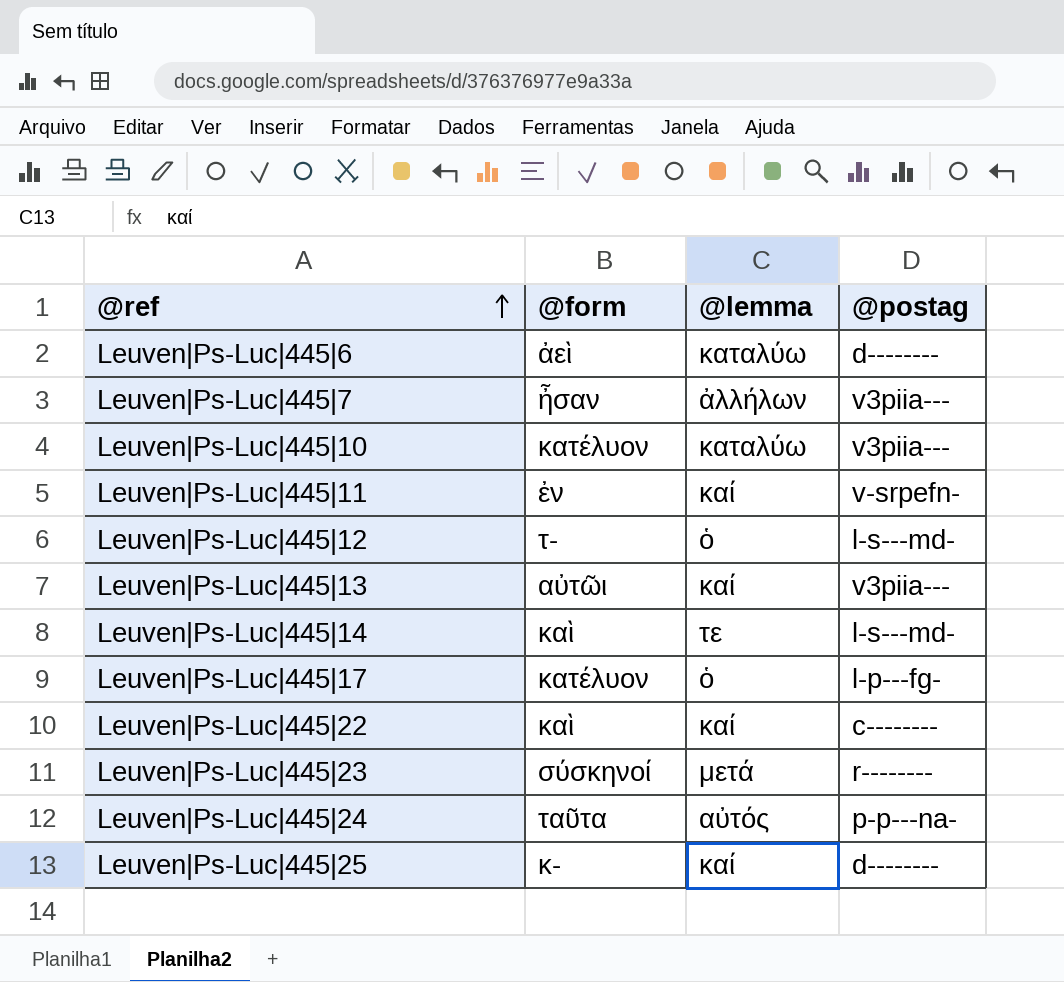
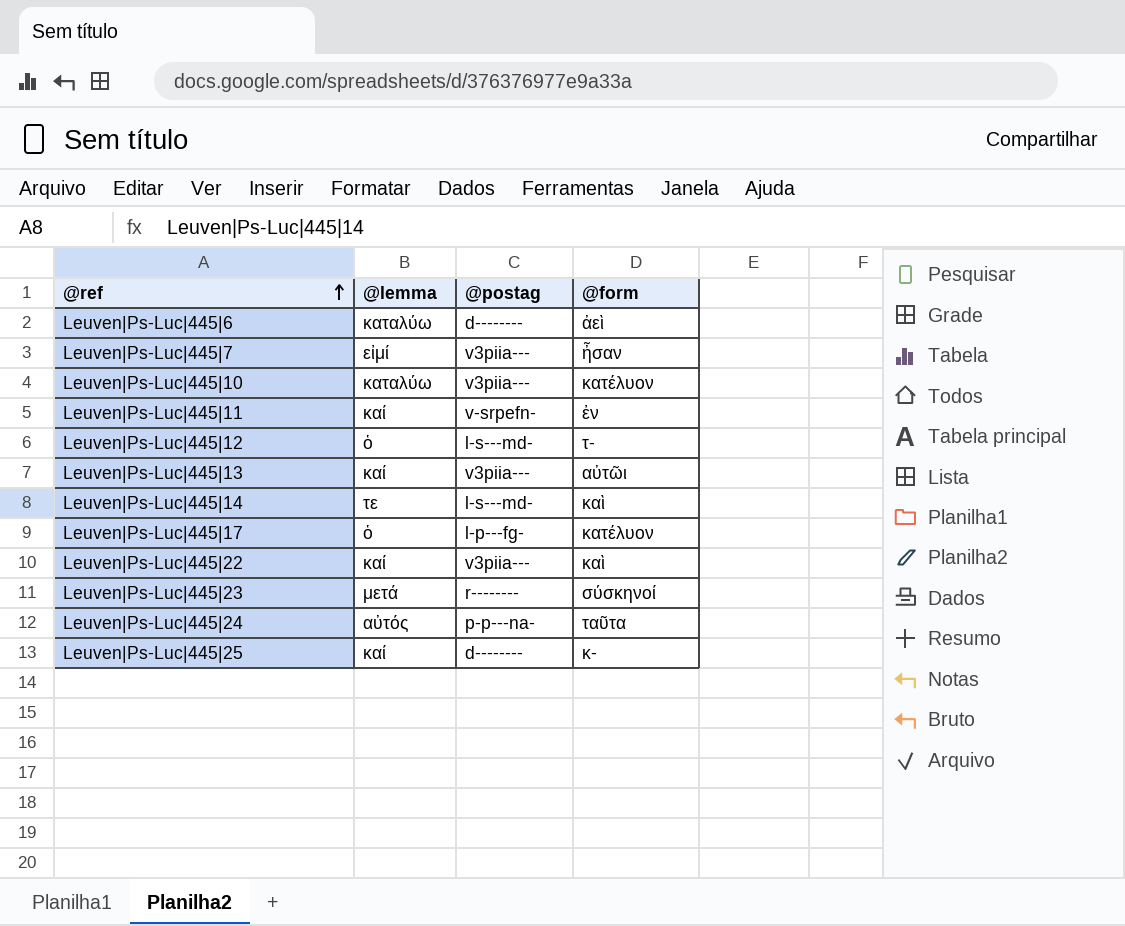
column @form | position: 2 -> 4
Leuven|Ps-Luc|445|7 | @lemma: ἀλλήλων -> εἰμί
Leuven|Ps-Luc|445|22 | @postag: c-------- -> v3piia---

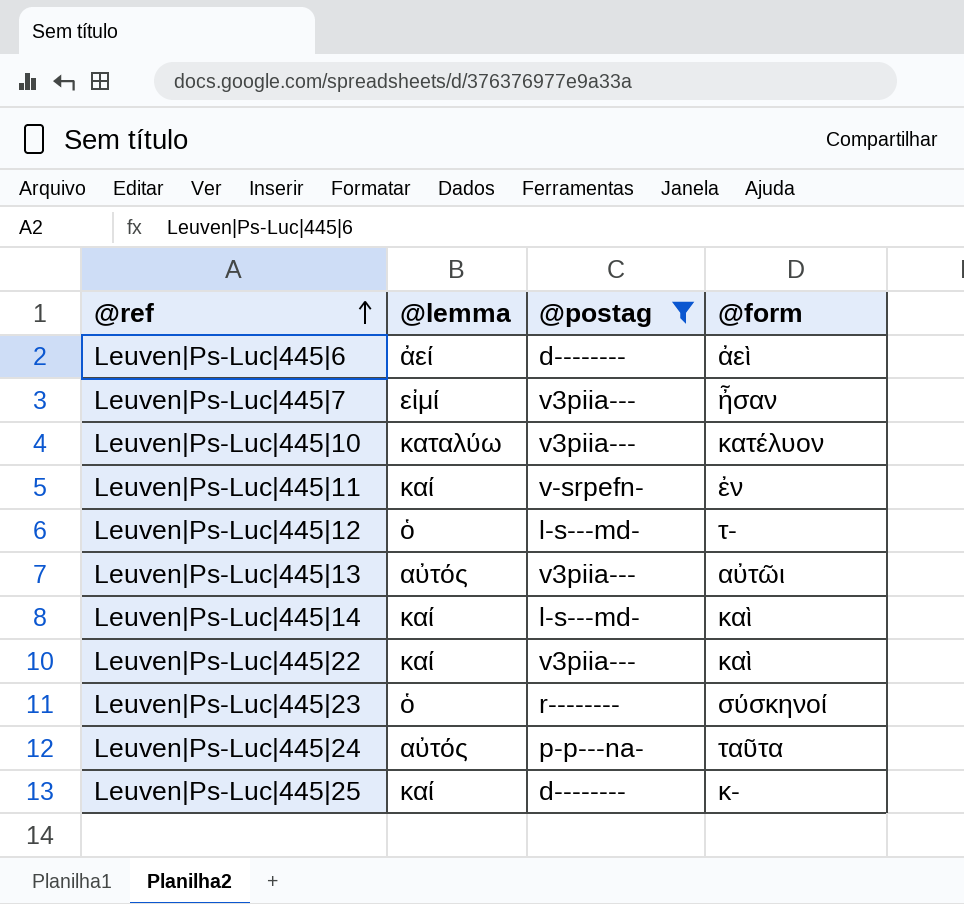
filter: none -> @postag != l-p---fg-
Leuven|Ps-Luc|445|6 | @lemma: καταλύω -> ἀεί
Leuven|Ps-Luc|445|13 | @lemma: καί -> αὐτός
Leuven|Ps-Luc|445|14 | @lemma: τε -> καί
Leuven|Ps-Luc|445|23 | @lemma: μετά -> ὁ

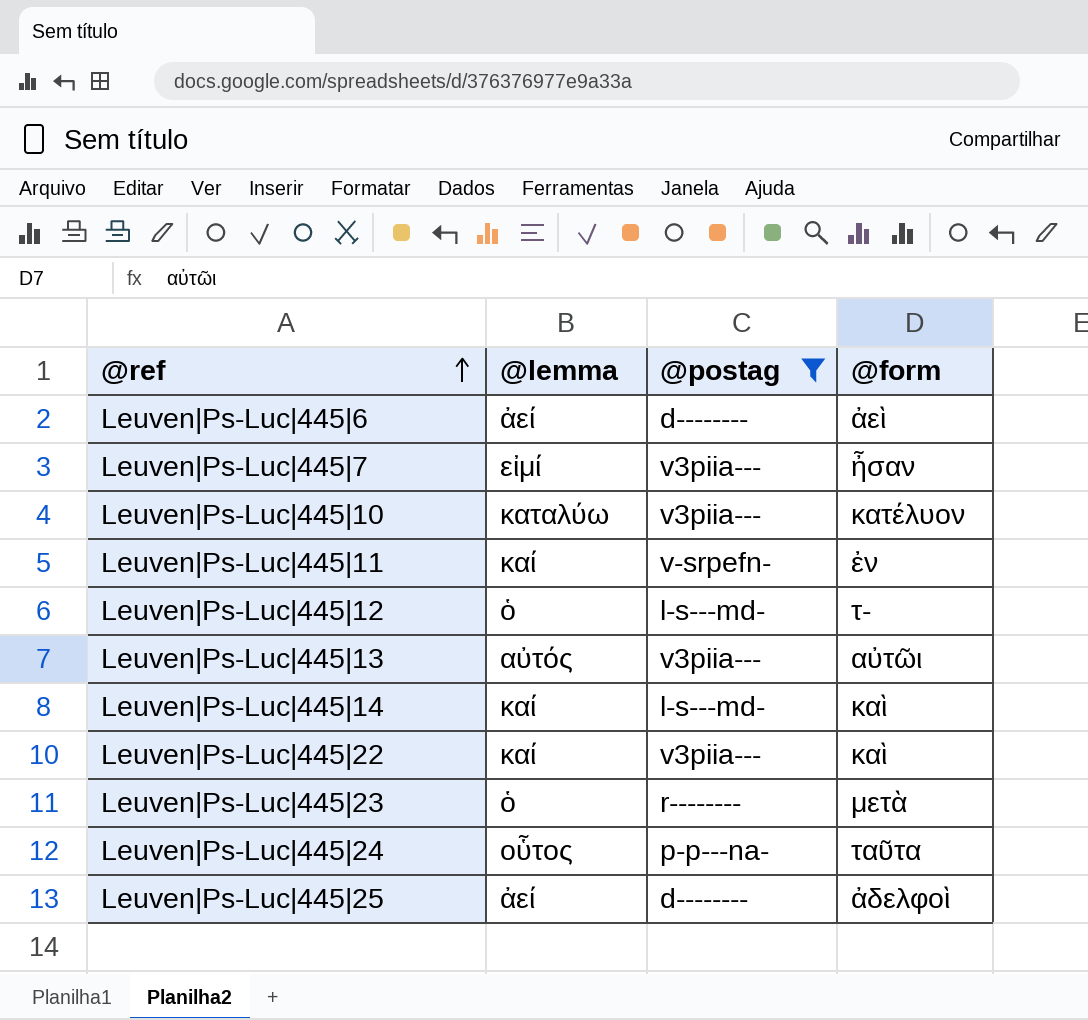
Leuven|Ps-Luc|445|23 | @form: σύσκηνοί -> μετὰ
Leuven|Ps-Luc|445|24 | @lemma: αὐτός -> οὗτος
Leuven|Ps-Luc|445|25 | @lemma: καί -> ἀεί
Leuven|Ps-Luc|445|25 | @form: κ- -> ἀδελφοὶ

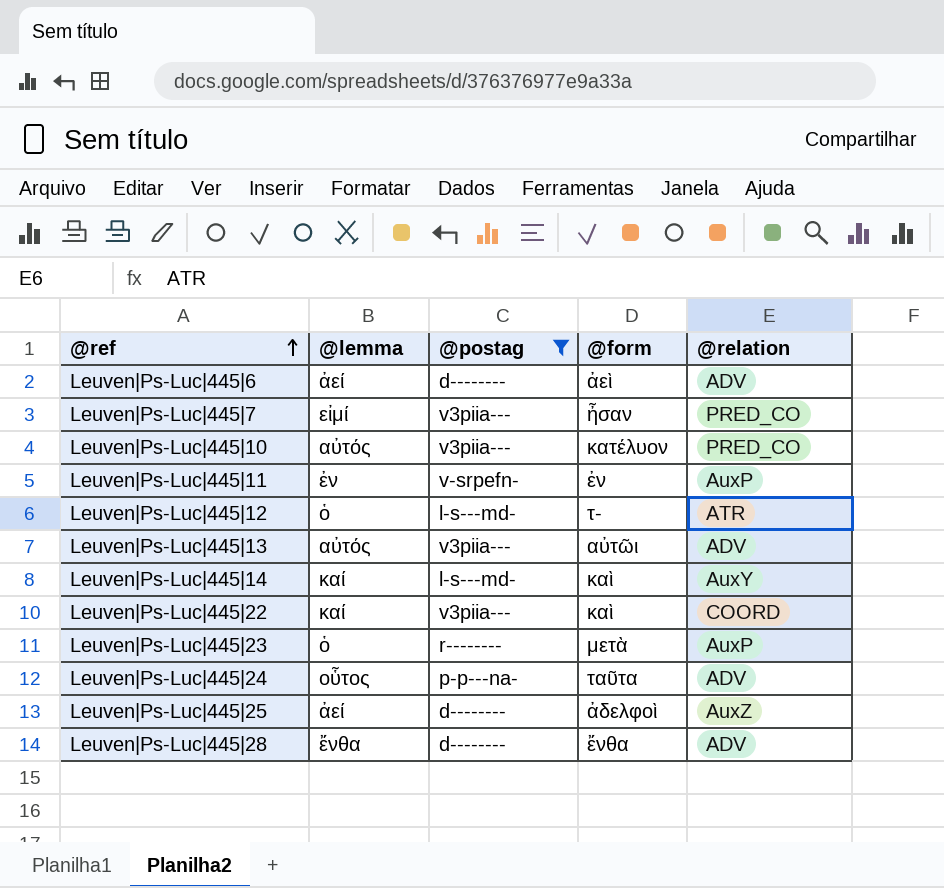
column @relation | position: none -> 5
Leuven|Ps-Luc|445|10 | @lemma: καταλύω -> αὐτός
Leuven|Ps-Luc|445|11 | @lemma: καί -> ἐν
row Leuven|Ps-Luc|445|28: none -> ἔνθα | d-------- | ἔνθα | ADV

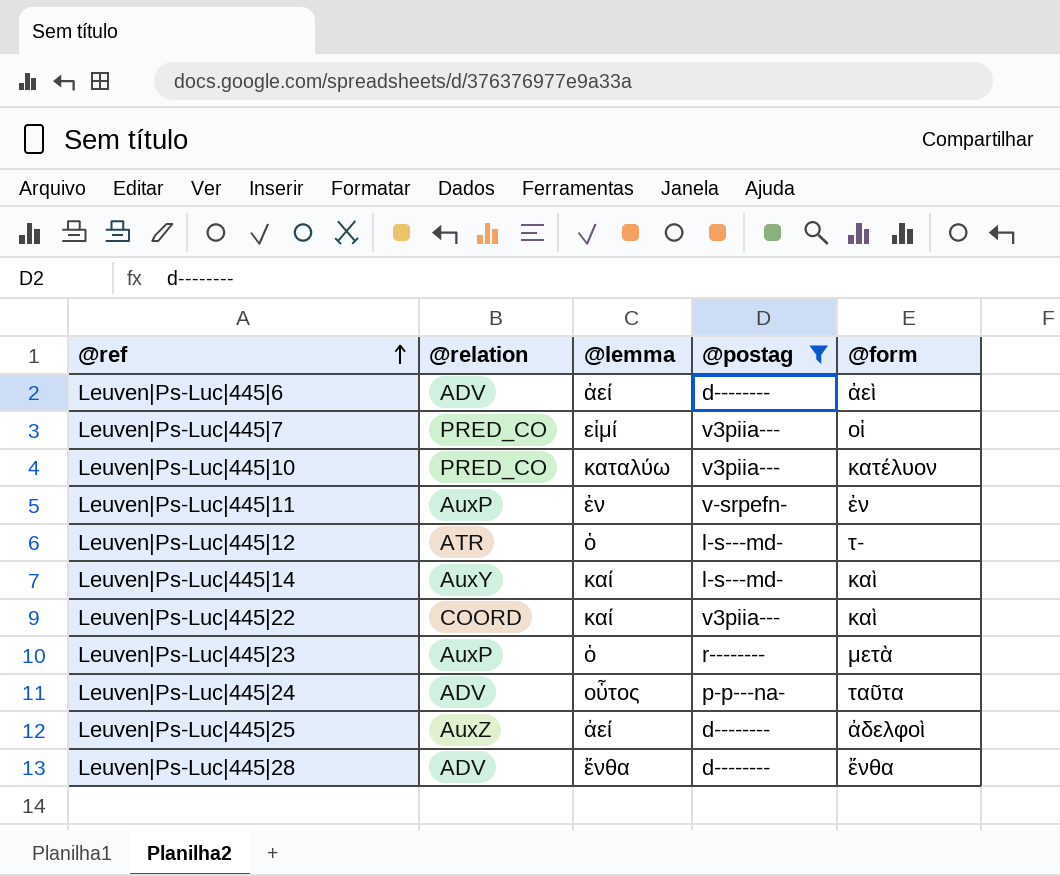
column @relation | position: 5 -> 2
row Leuven|Ps-Luc|445|13: αὐτός | v3piia--- | αὐτῶι | ADV -> none
Leuven|Ps-Luc|445|7 | @form: ἦσαν -> οἱ
Leuven|Ps-Luc|445|10 | @lemma: αὐτός -> καταλύω

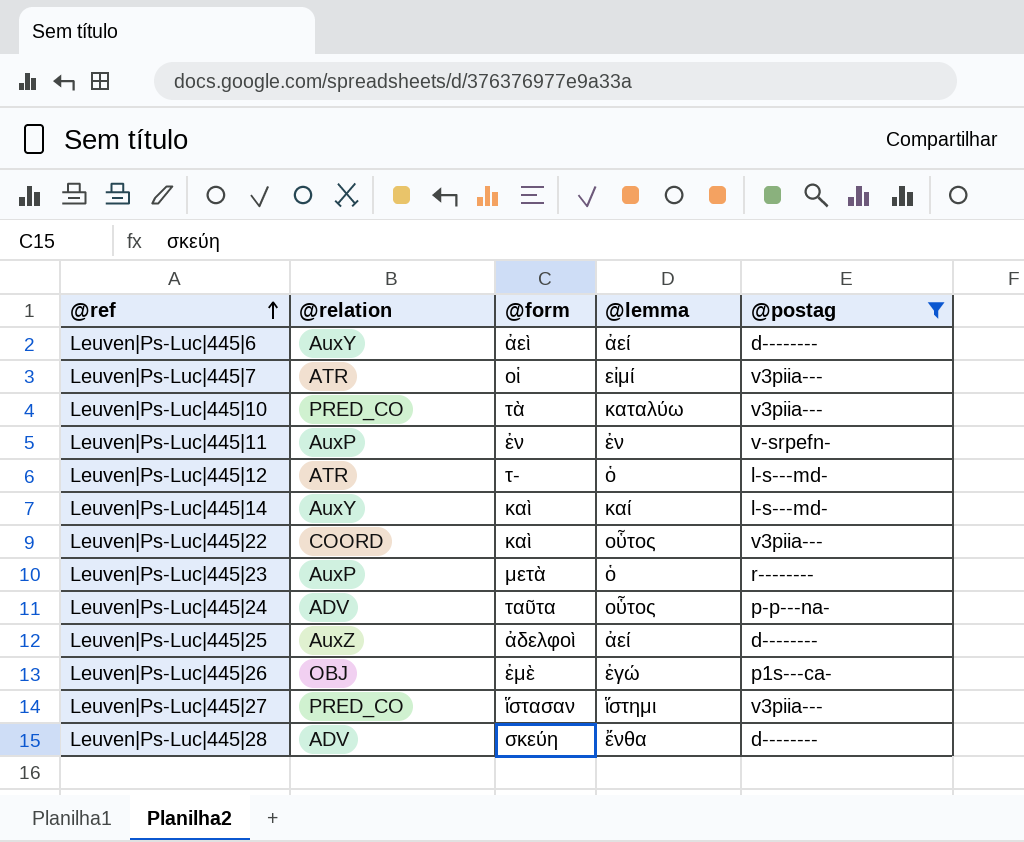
column @form | position: 5 -> 3
Leuven|Ps-Luc|445|6 | @relation: ADV -> AuxY
Leuven|Ps-Luc|445|7 | @relation: PRED_CO -> ATR
Leuven|Ps-Luc|445|10 | @form: κατέλυον -> τὰ
Leuven|Ps-Luc|445|22 | @lemma: καί -> οὗτος
row Leuven|Ps-Luc|445|26: none -> OBJ | ἐμὲ | ἐγώ | p1s---ca-
row Leuven|Ps-Luc|445|27: none -> PRED_CO | ἵστασαν | ἵστημι | v3piia---
Leuven|Ps-Luc|445|28 | @form: ἔνθα -> σκεύη

